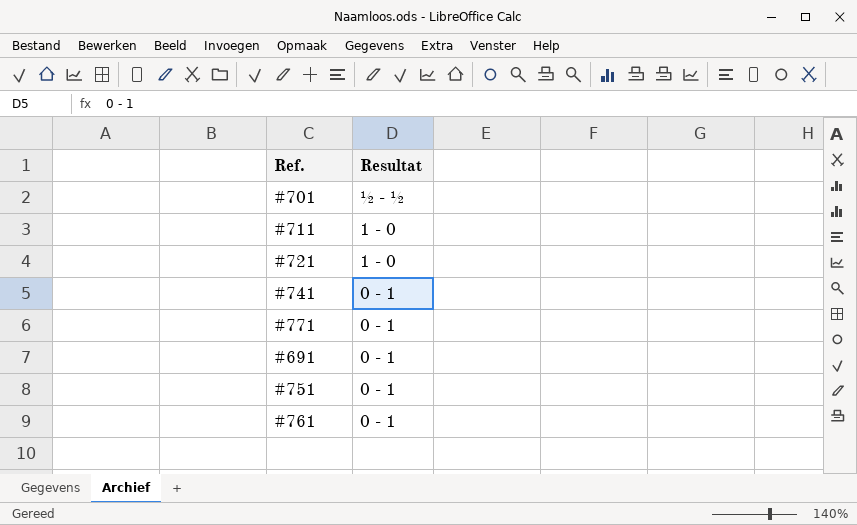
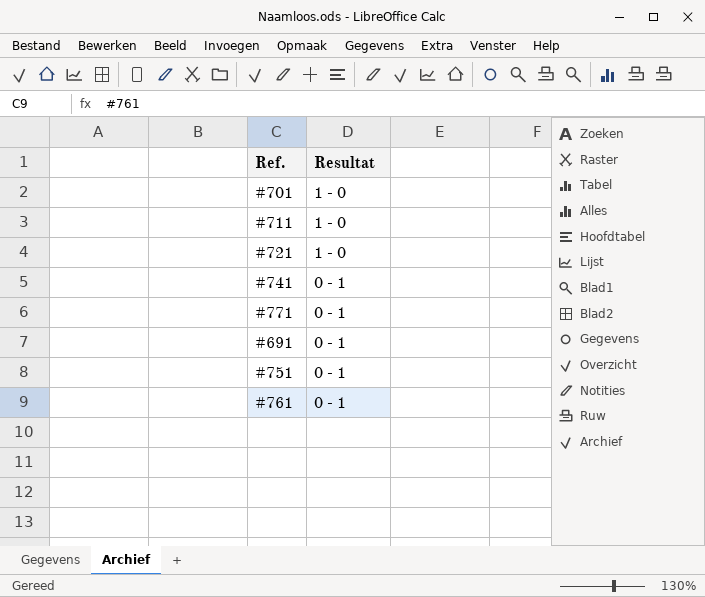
#701 | Resultat: ½ - ½ -> 1 - 0

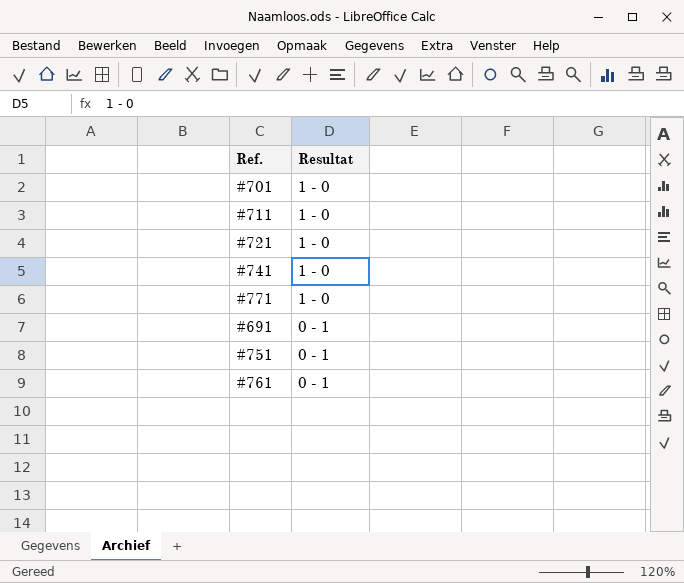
#741 | Resultat: 0 - 1 -> 1 - 0
#771 | Resultat: 0 - 1 -> 1 - 0

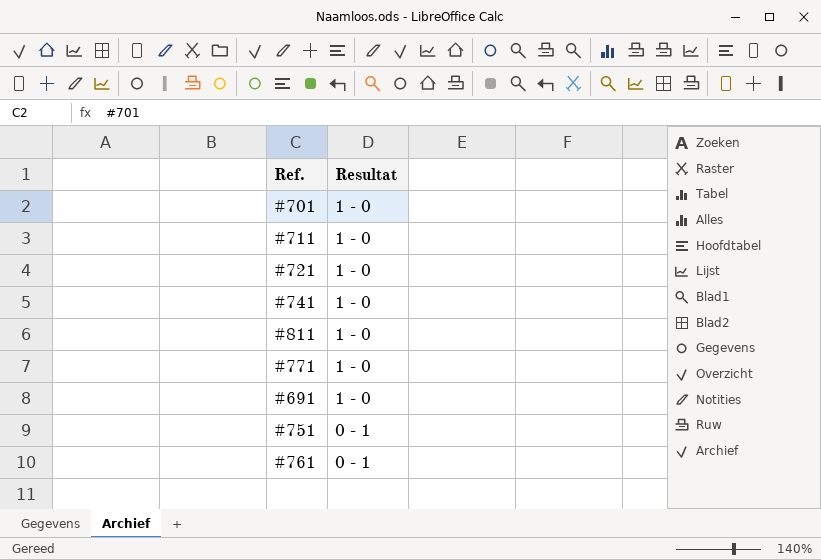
row #811: none -> 1 - 0
#691 | Resultat: 0 - 1 -> 1 - 0

